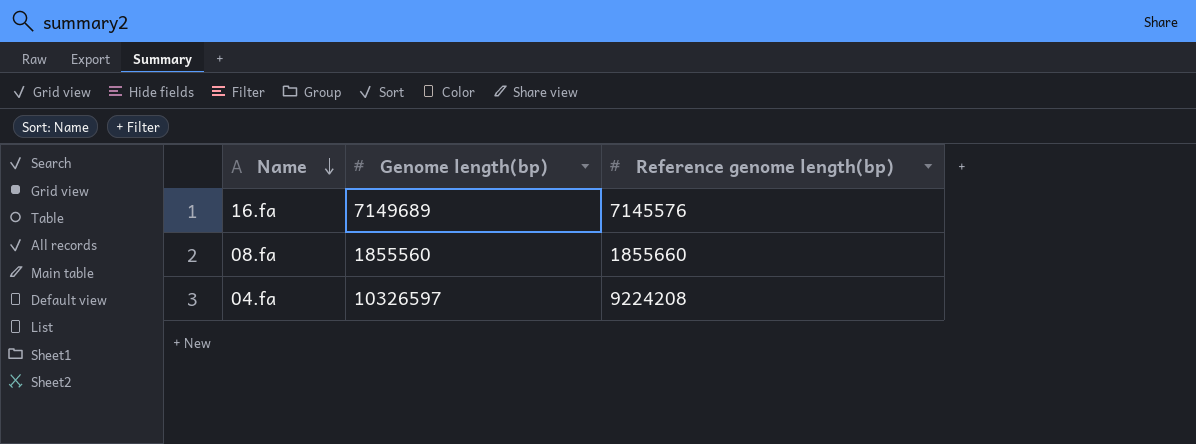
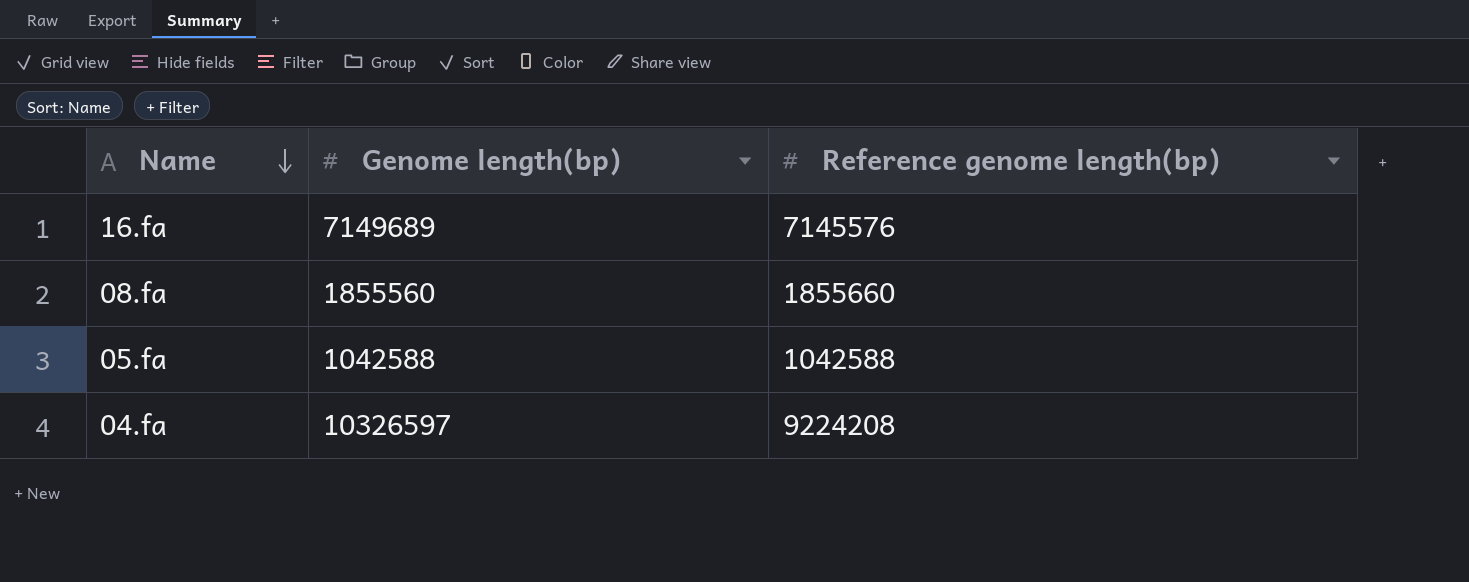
row 05.fa: none -> 1042588 | 1042588

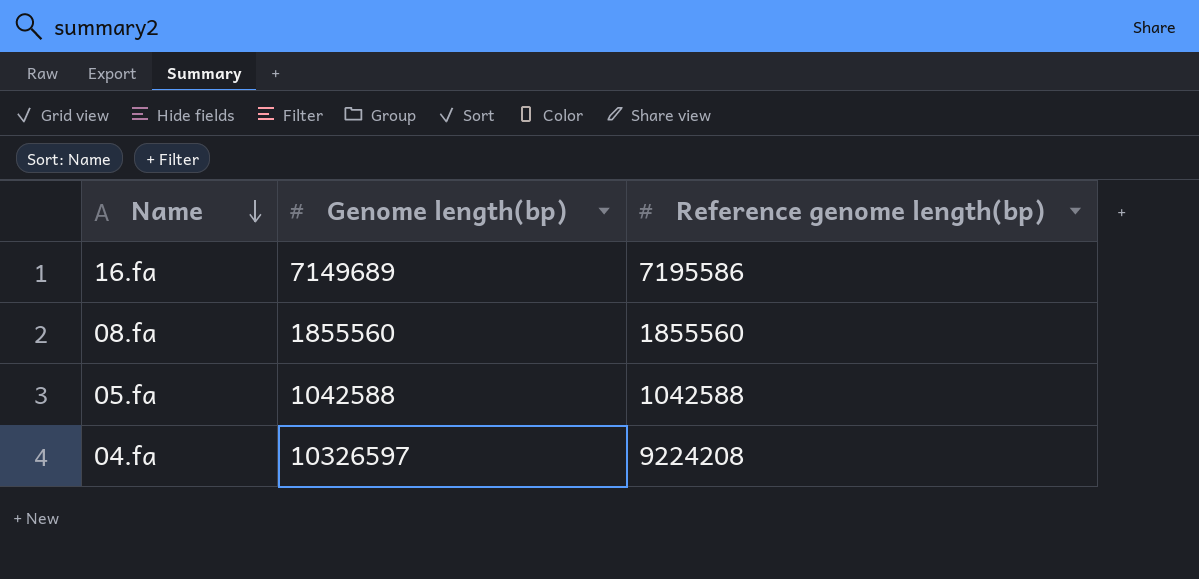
16.fa | Reference genome length(bp): 7145576 -> 7195586
08.fa | Reference genome length(bp): 1855660 -> 1855560

